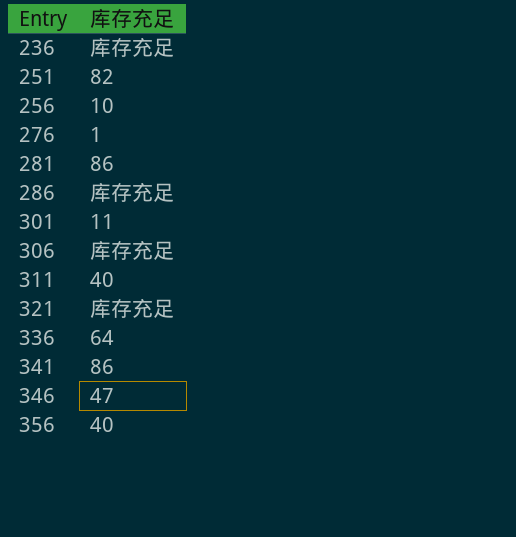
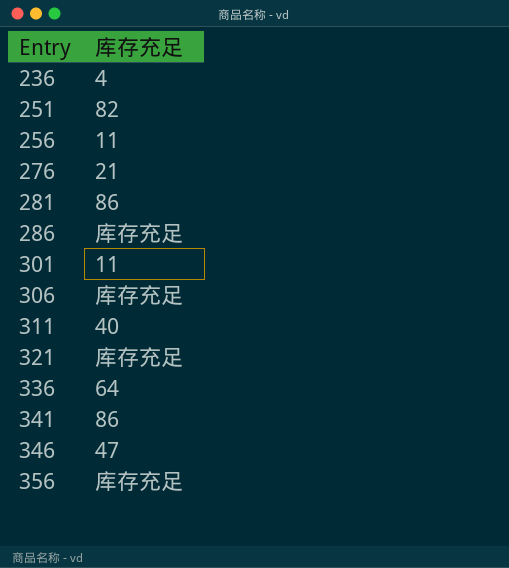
236 | 库存充足: 库存充足 -> 4
256 | 库存充足: 10 -> 11
276 | 库存充足: 1 -> 21
356 | 库存充足: 40 -> 库存充足

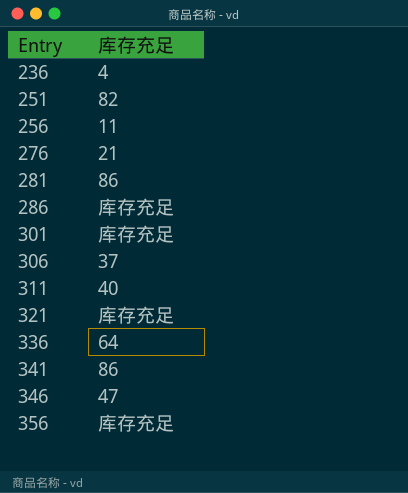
301 | 库存充足: 11 -> 库存充足
306 | 库存充足: 库存充足 -> 37

